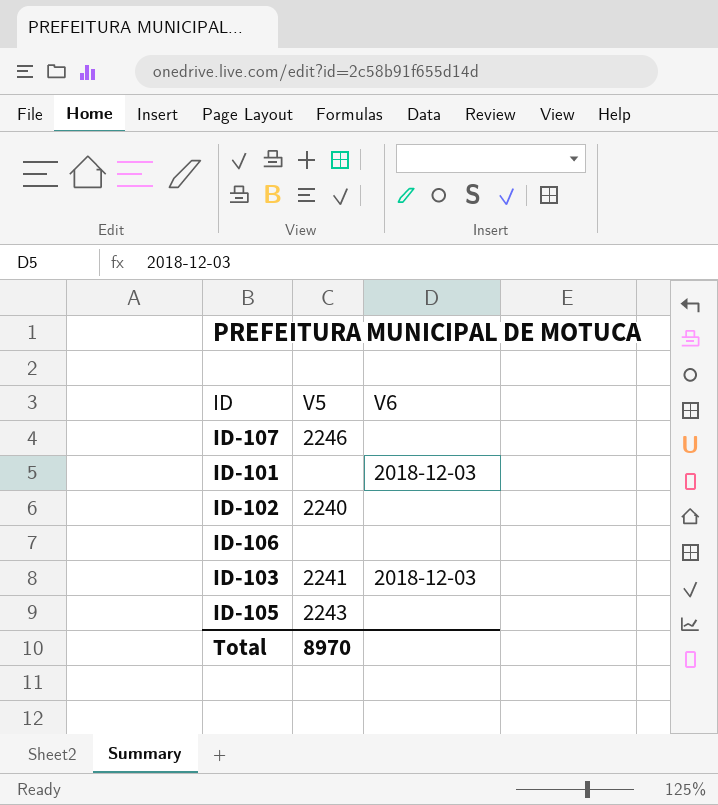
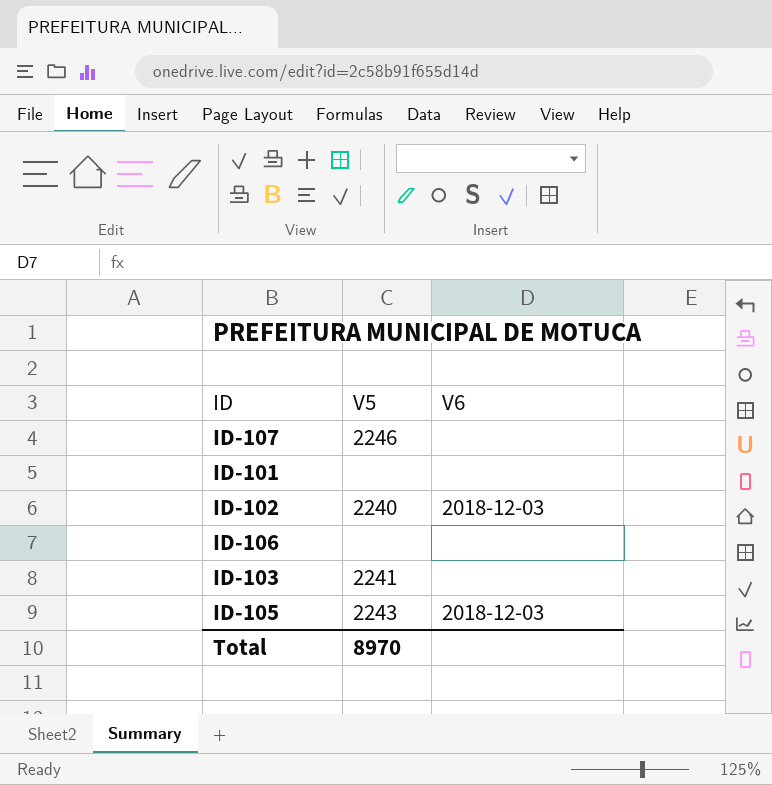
ID-101 | V6: 2018-12-03 -> none
ID-102 | V6: none -> 2018-12-03
ID-103 | V6: 2018-12-03 -> none
ID-105 | V6: none -> 2018-12-03

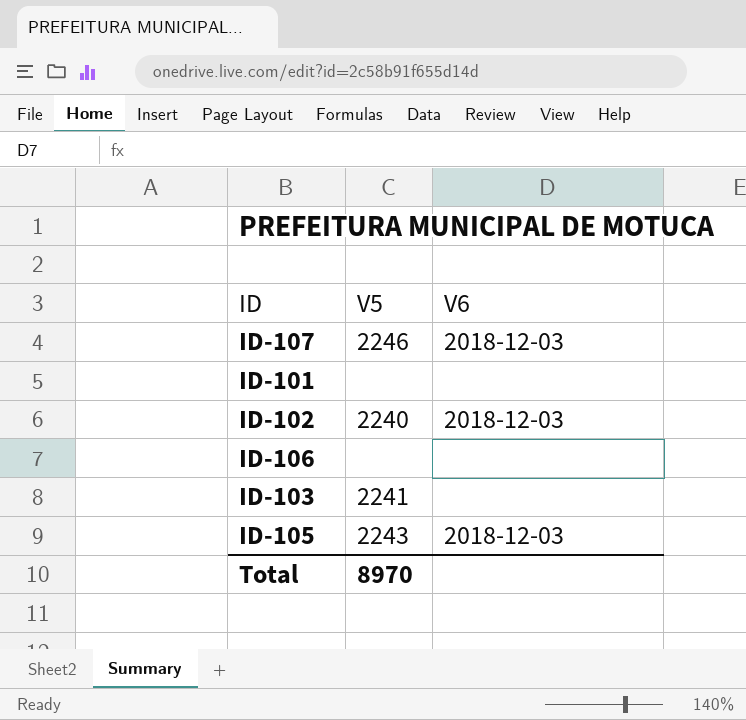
ID-107 | V6: none -> 2018-12-03

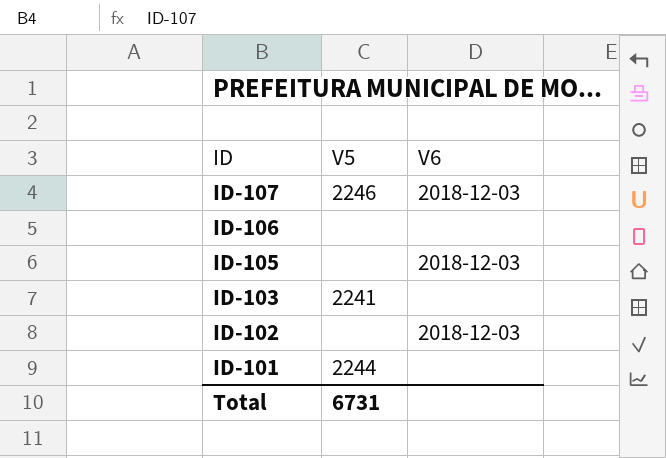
row order: none -> ID descending
ID-105 | V5: 2243 -> none
ID-102 | V5: 2240 -> none
ID-101 | V5: none -> 2244
Total | V5: 8970 -> 6731

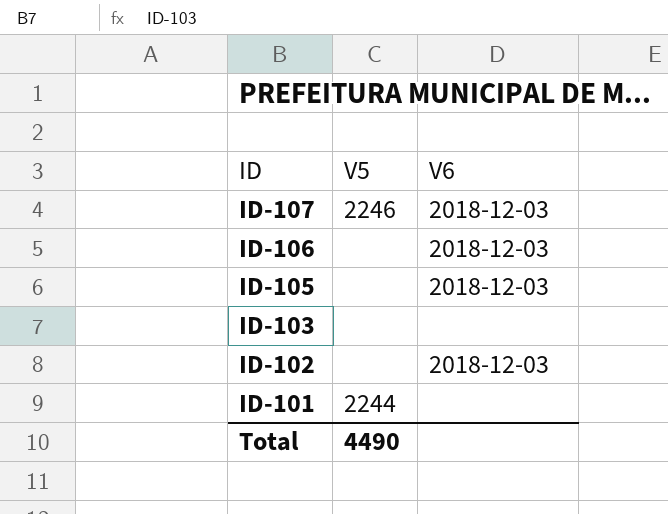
ID-106 | V6: none -> 2018-12-03
ID-103 | V5: 2241 -> none
Total | V5: 6731 -> 4490

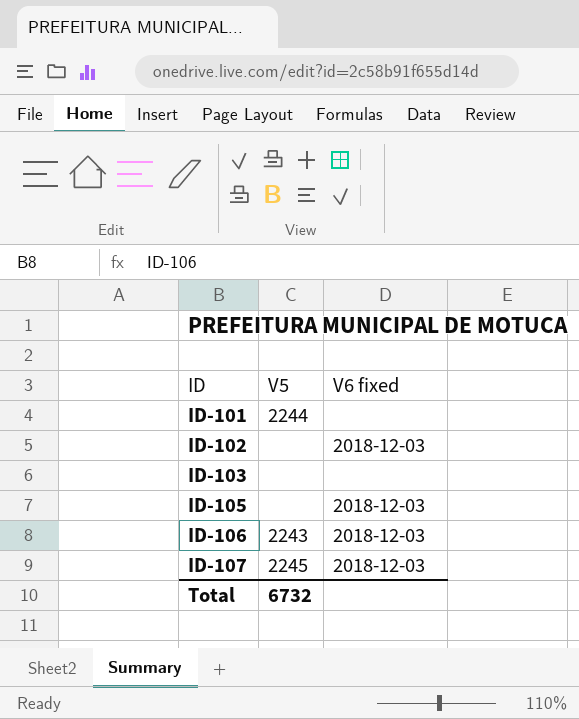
row order: ID descending -> ID ascending
column name: V6 -> V6 fixed
ID-106 | V5: none -> 2243
ID-107 | V5: 2246 -> 2245
Total | V5: 4490 -> 6732

